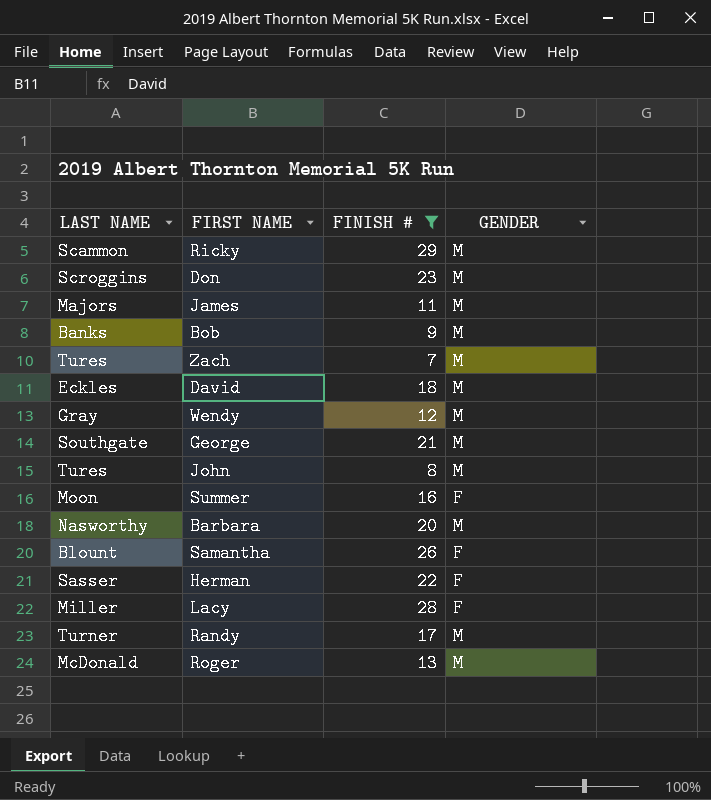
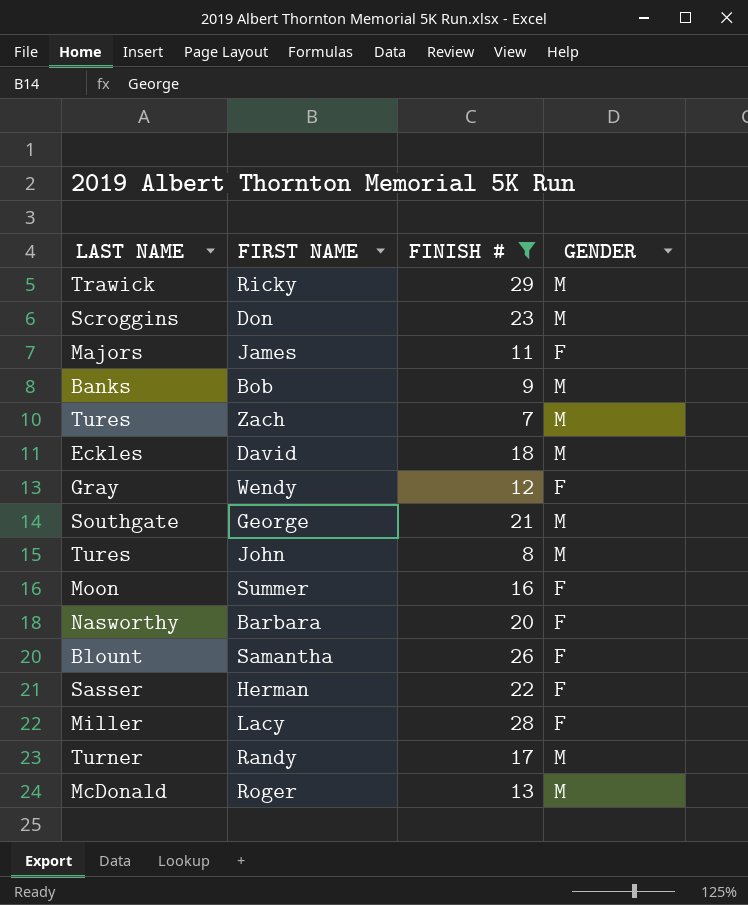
Ricky | LAST NAME: Scammon -> Trawick
James | GENDER: M -> F
Wendy | GENDER: M -> F
Barbara | GENDER: M -> F

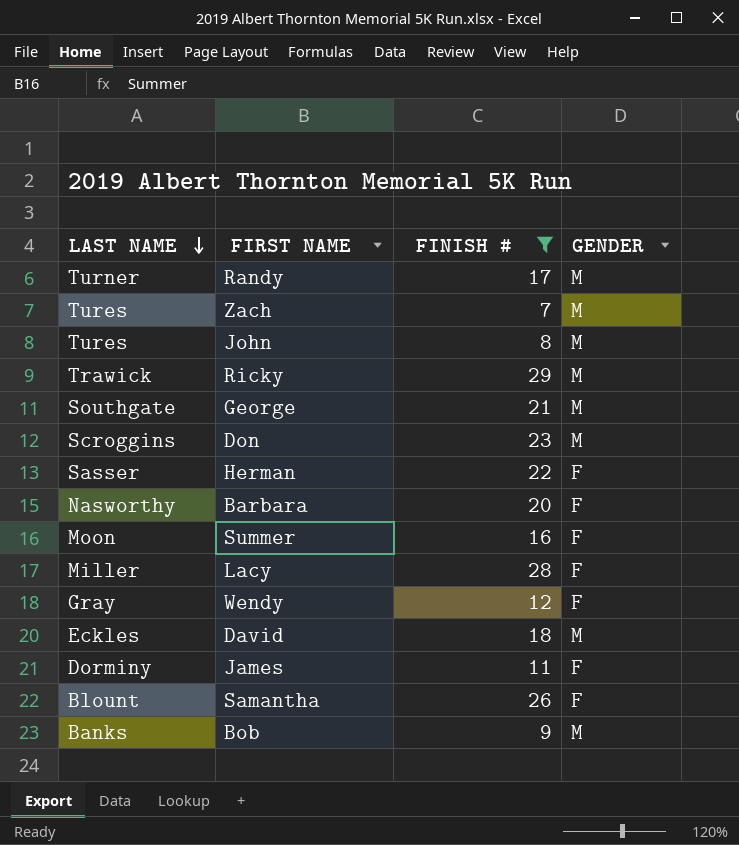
row order: none -> LAST NAME descending
row Roger: McDonald | 13 | M -> none
James | LAST NAME: Majors -> Dorminy

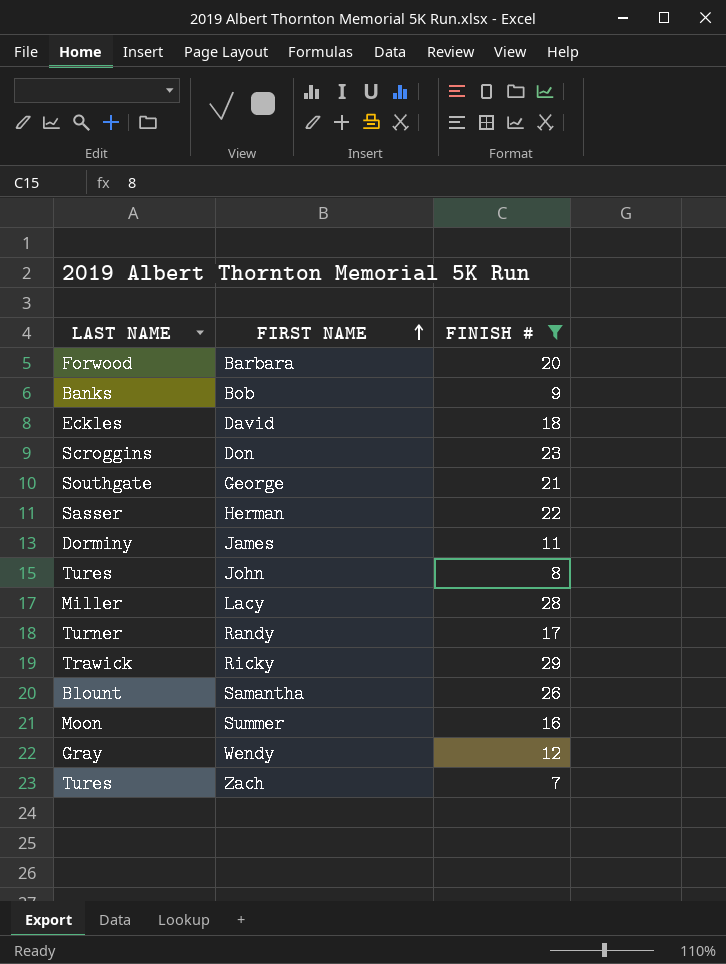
row order: LAST NAME descending -> FIRST NAME ascending
column GENDER | position: 4 -> none
Barbara | LAST NAME: Nasworthy -> Forwood

